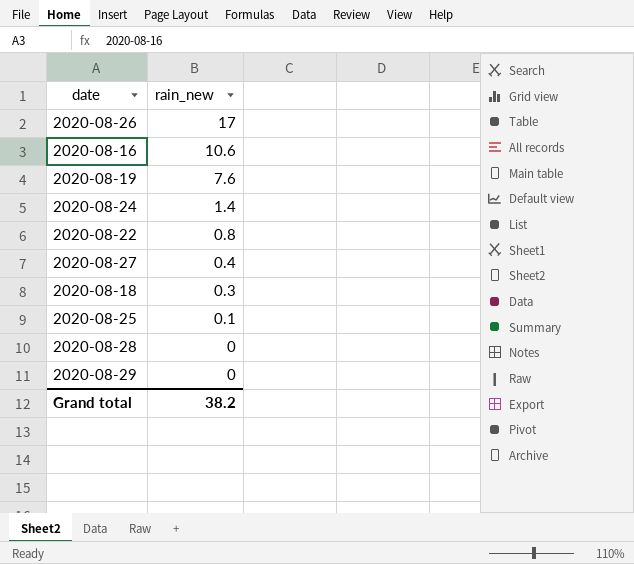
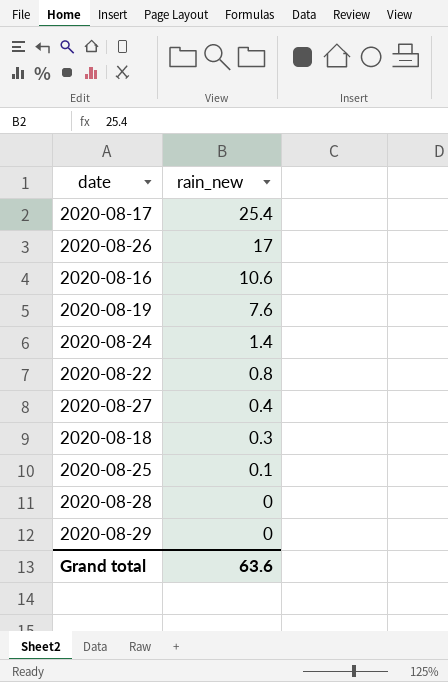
row 2020-08-17: none -> 25.4
Grand total | rain_new: 38.2 -> 63.6

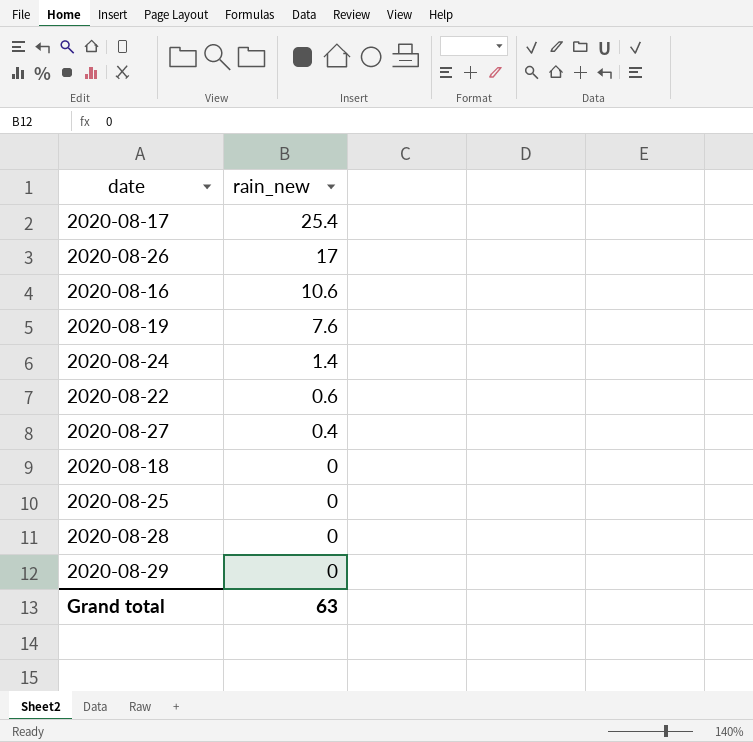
2020-08-22 | rain_new: 0.8 -> 0.6
2020-08-18 | rain_new: 0.3 -> 0
2020-08-25 | rain_new: 0.1 -> 0
Grand total | rain_new: 63.6 -> 63

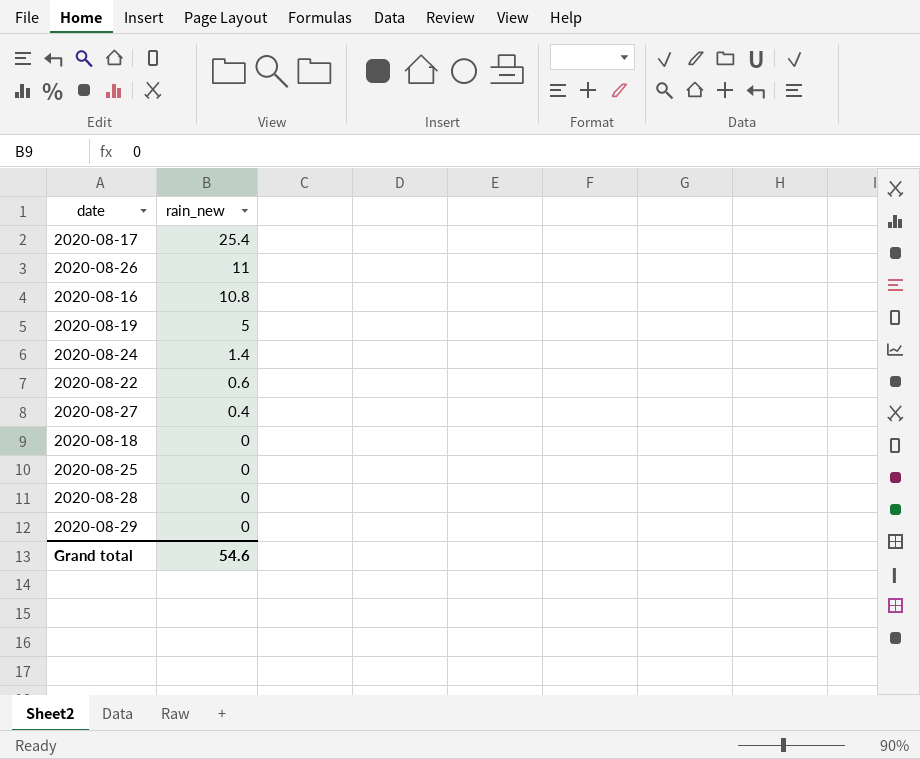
2020-08-26 | rain_new: 17 -> 11
2020-08-16 | rain_new: 10.6 -> 10.8
2020-08-19 | rain_new: 7.6 -> 5
Grand total | rain_new: 63 -> 54.6

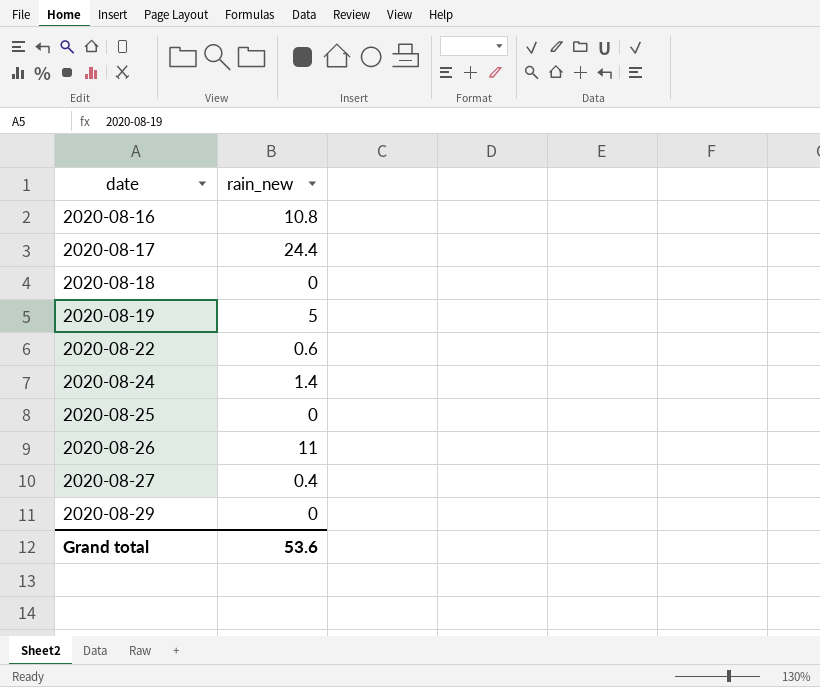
row order: rain_new descending -> date ascending
row 2020-08-28: 0 -> none
2020-08-17 | rain_new: 25.4 -> 24.4
Grand total | rain_new: 54.6 -> 53.6

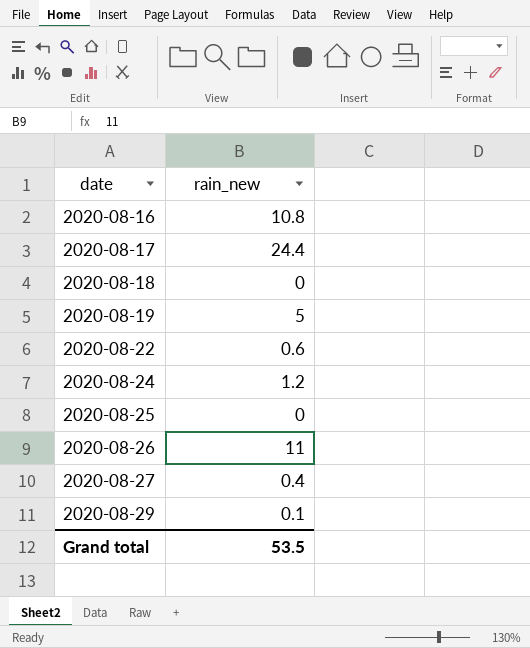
2020-08-24 | rain_new: 1.4 -> 1.2
2020-08-29 | rain_new: 0 -> 0.1
Grand total | rain_new: 53.6 -> 53.5

